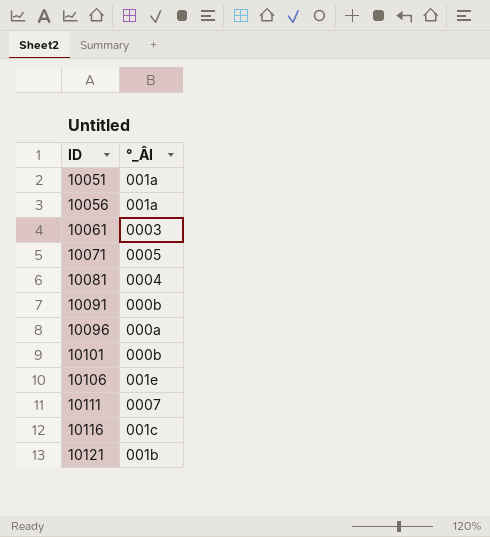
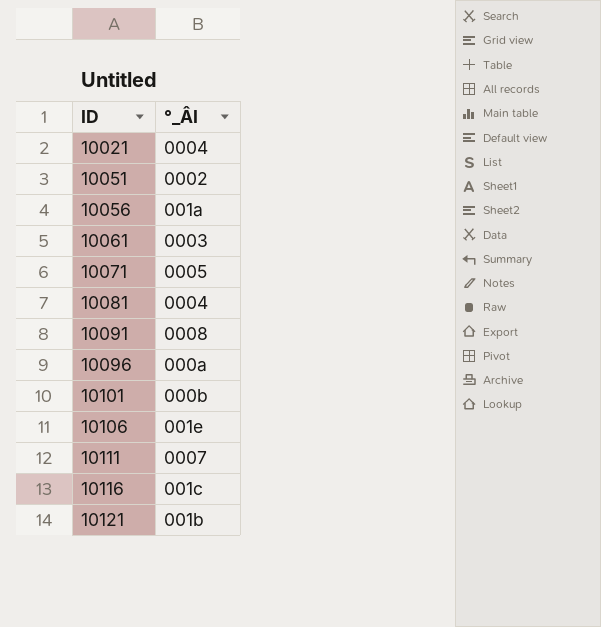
row 10021: none -> 0004
10051 | °_ÂI: 001a -> 0002
10091 | °_ÂI: 000b -> 0008

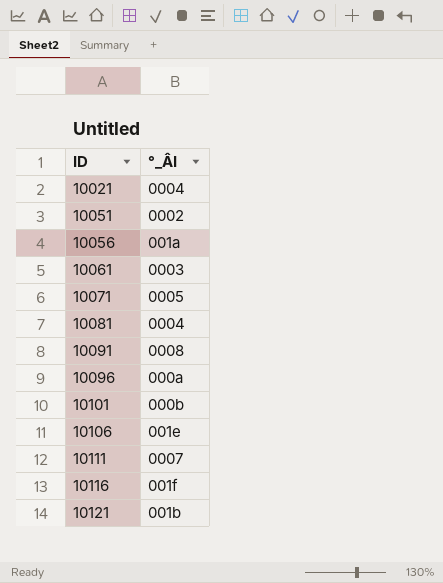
10116 | °_ÂI: 001c -> 001f

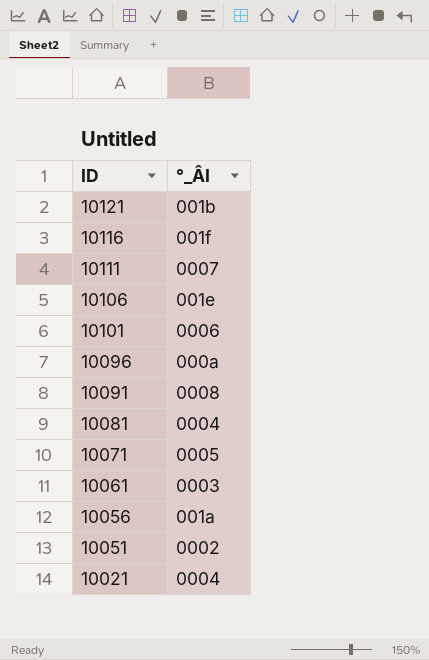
row order: ID ascending -> ID descending
10101 | °_ÂI: 000b -> 0006

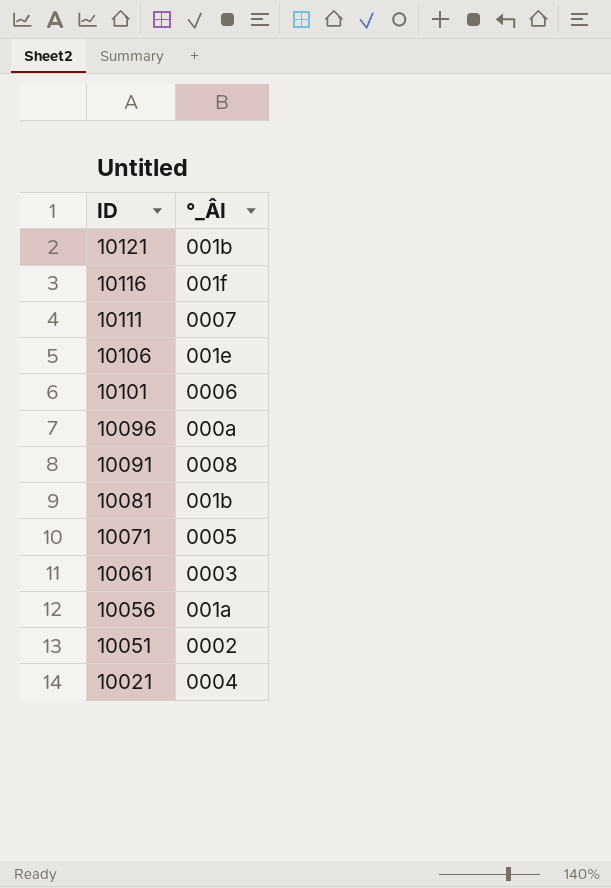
10081 | °_ÂI: 0004 -> 001b

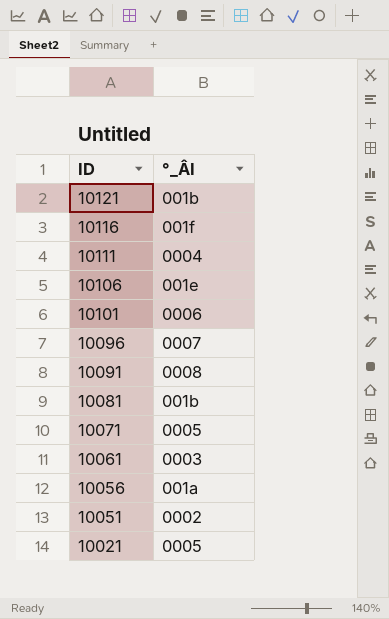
10111 | °_ÂI: 0007 -> 0004
10096 | °_ÂI: 000a -> 0007
10021 | °_ÂI: 0004 -> 0005

